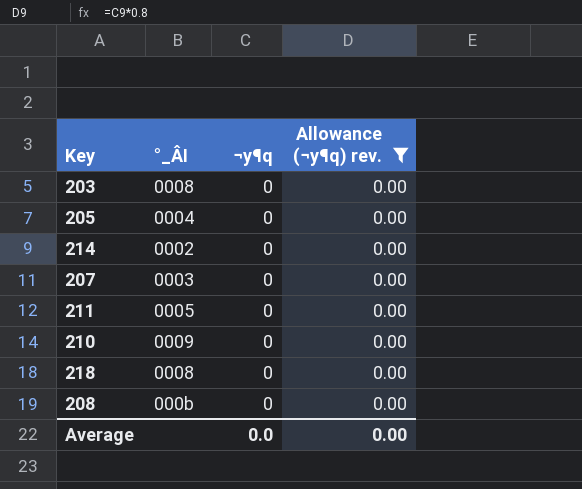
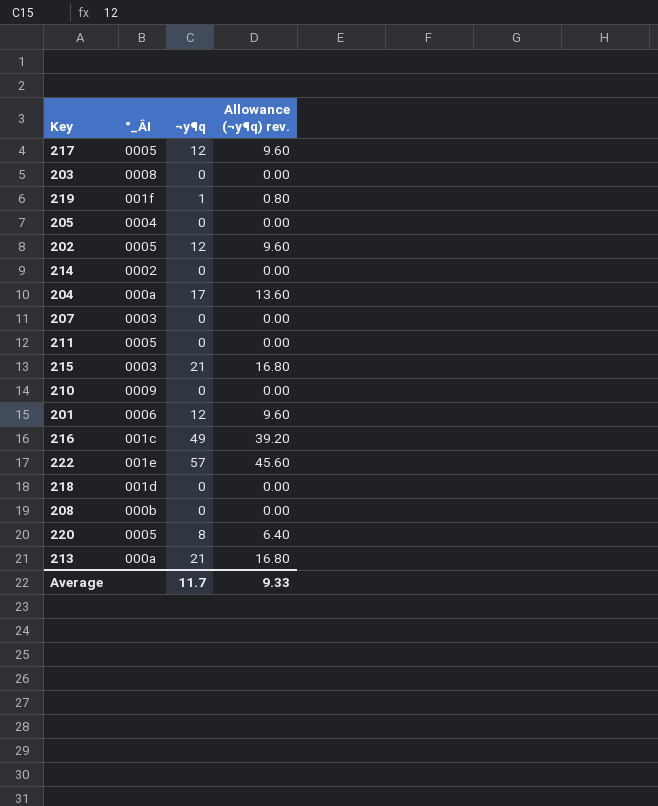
filter: Allowance (¬y¶q) rev. = 0.00 -> none
218 | °_ÂI: 0008 -> 001d
Average | ¬y¶q: 0.0 -> 11.7
Average | Allowance (¬y¶q) rev.: 0.00 -> 9.33

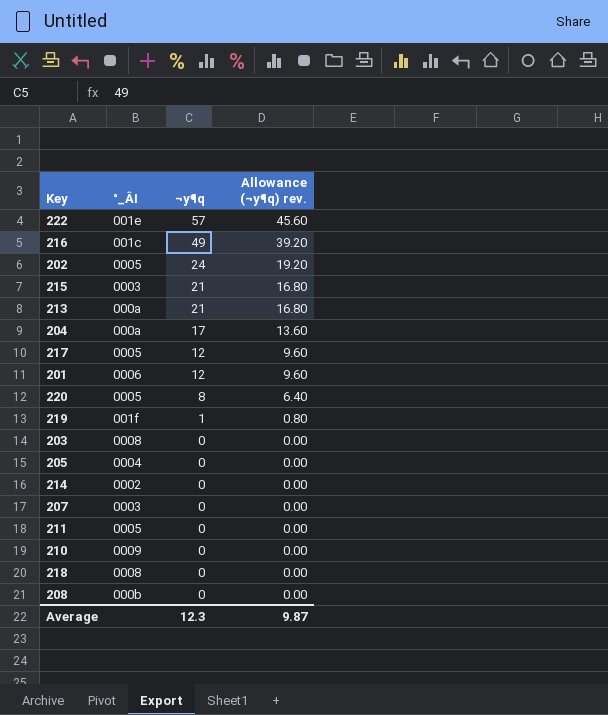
row order: none -> ¬y¶q descending
202 | ¬y¶q: 12 -> 24
202 | Allowance (¬y¶q) rev.: 9.60 -> 19.20
218 | °_ÂI: 001d -> 0008
Average | ¬y¶q: 11.7 -> 12.3
Average | Allowance (¬y¶q) rev.: 9.33 -> 9.87

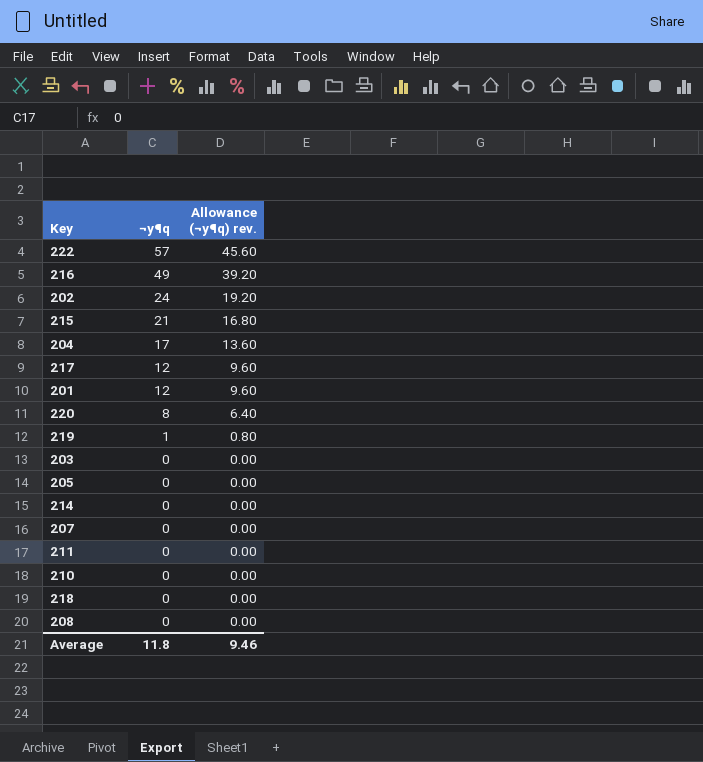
column °_ÂI | position: 2 -> none
row 213: 000a | 21 | 16.80 -> none
Average | ¬y¶q: 12.3 -> 11.8
Average | Allowance (¬y¶q) rev.: 9.87 -> 9.46

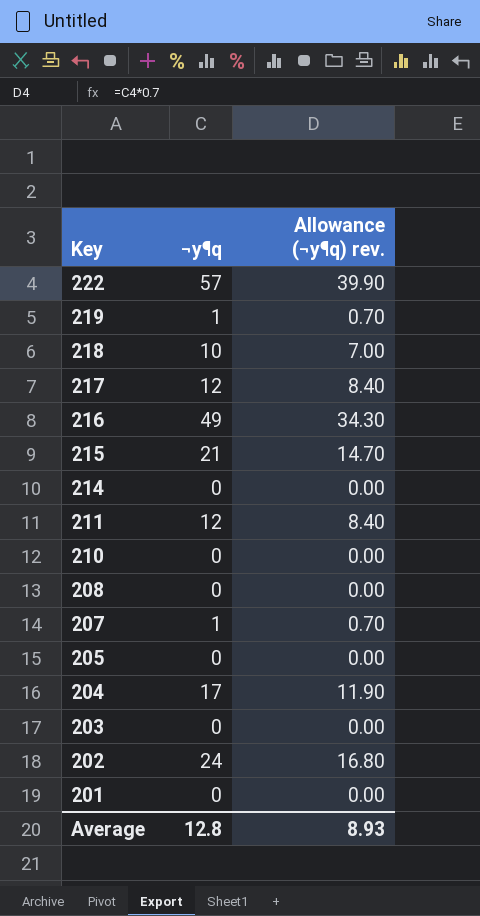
row order: ¬y¶q descending -> Key descending
column Allowance (¬y¶q) rev. | formula: [¬y¶q] * 0.8 -> [¬y¶q] * 0.7
row 220: 8 | 6.40 -> none
218 | ¬y¶q: 0 -> 10
211 | ¬y¶q: 0 -> 12
207 | ¬y¶q: 0 -> 1
201 | ¬y¶q: 12 -> 0
Average | ¬y¶q: 11.8 -> 12.8
Average | Allowance (¬y¶q) rev.: 9.46 -> 8.93

